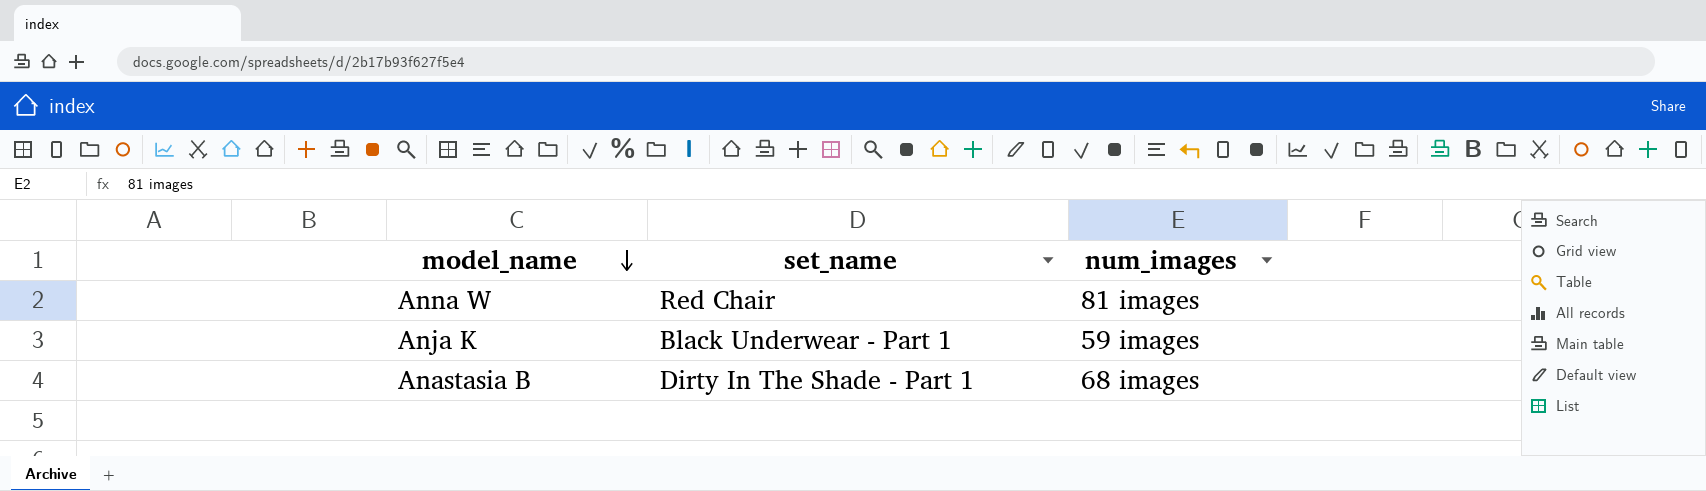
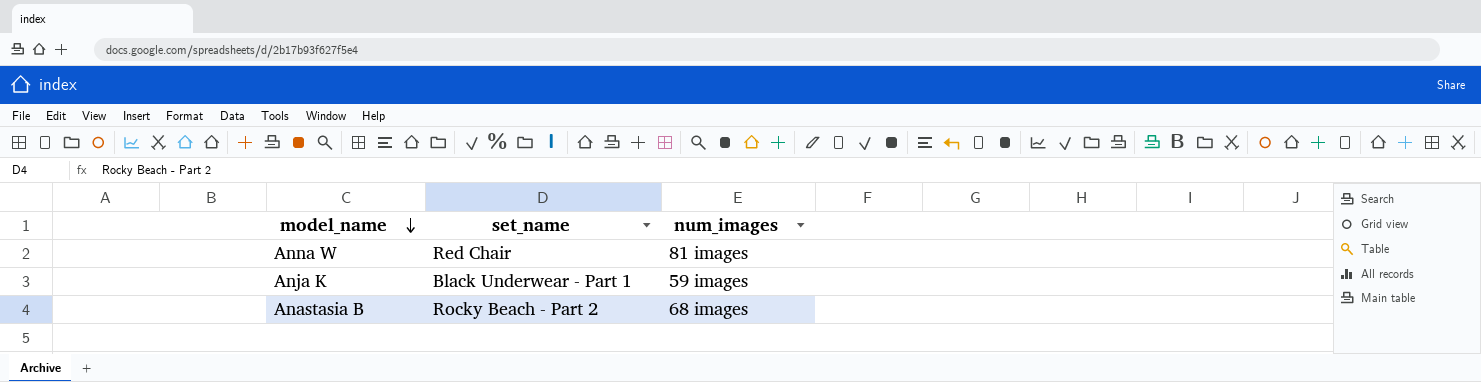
Anastasia B | set_name: Dirty In The Shade - Part 1 -> Rocky Beach - Part 2

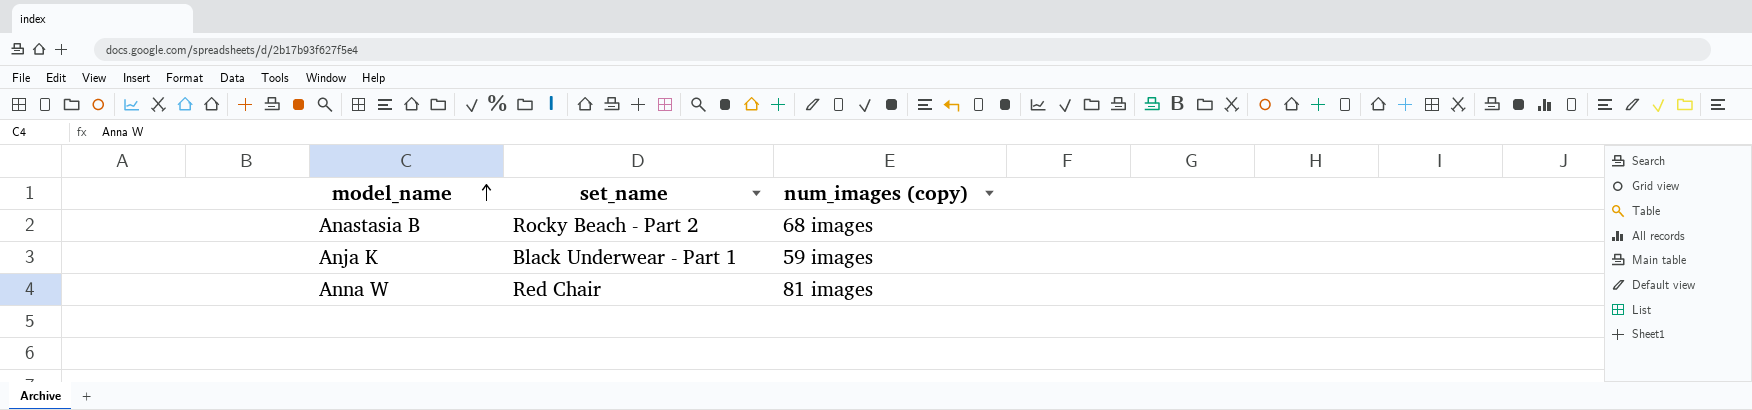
row order: model_name descending -> model_name ascending
column name: num_images -> num_images (copy)

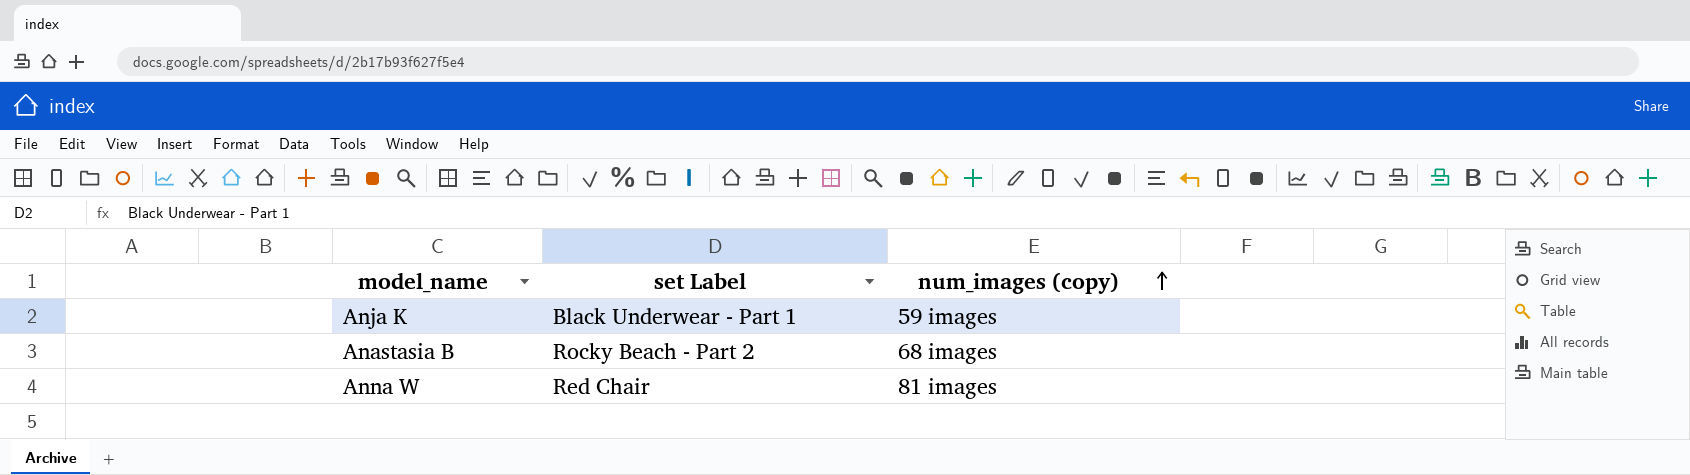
row order: model_name ascending -> num_images (copy) ascending
column name: set_name -> set Label

